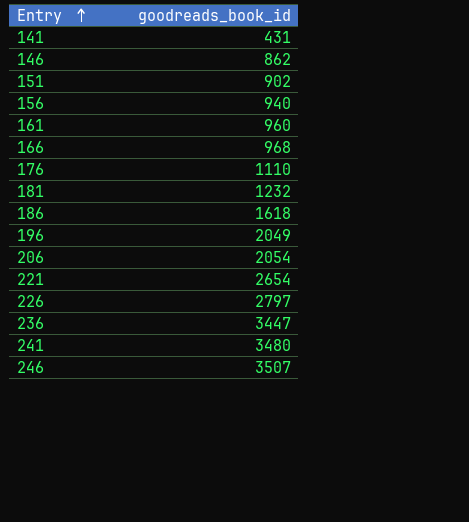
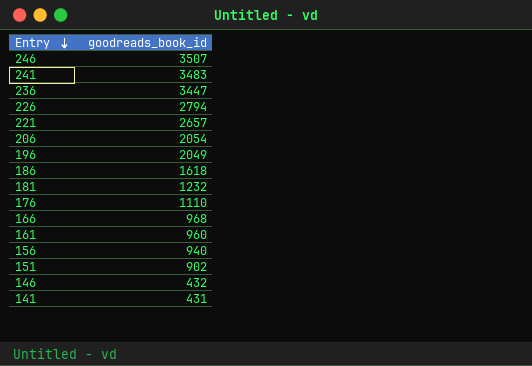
row order: Entry ascending -> Entry descending
241 | goodreads_book_id: 3480 -> 3483
226 | goodreads_book_id: 2797 -> 2794
221 | goodreads_book_id: 2654 -> 2657
146 | goodreads_book_id: 862 -> 432

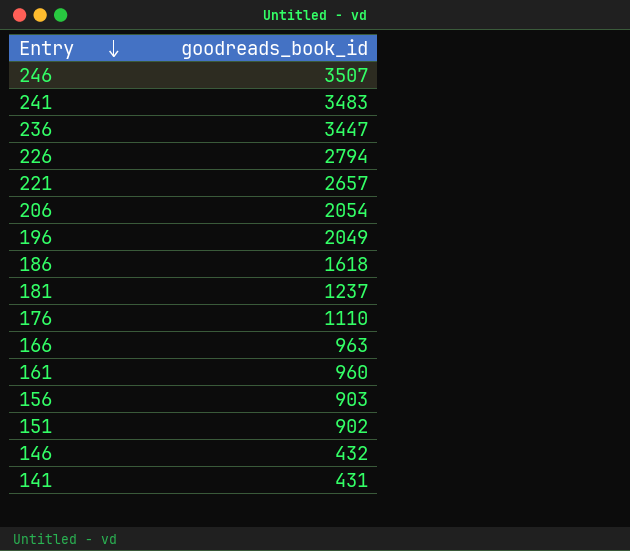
181 | goodreads_book_id: 1232 -> 1237
166 | goodreads_book_id: 968 -> 963
156 | goodreads_book_id: 940 -> 903

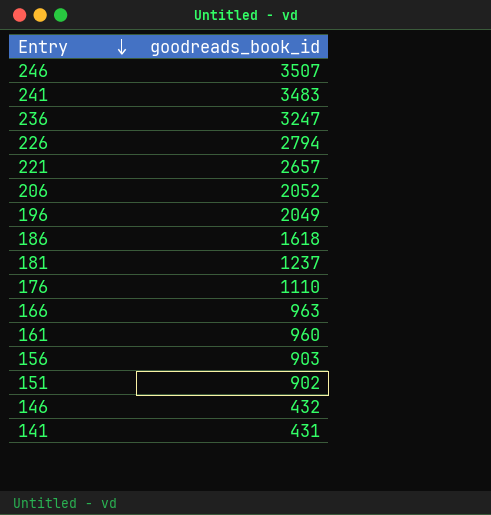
236 | goodreads_book_id: 3447 -> 3247
206 | goodreads_book_id: 2054 -> 2052

